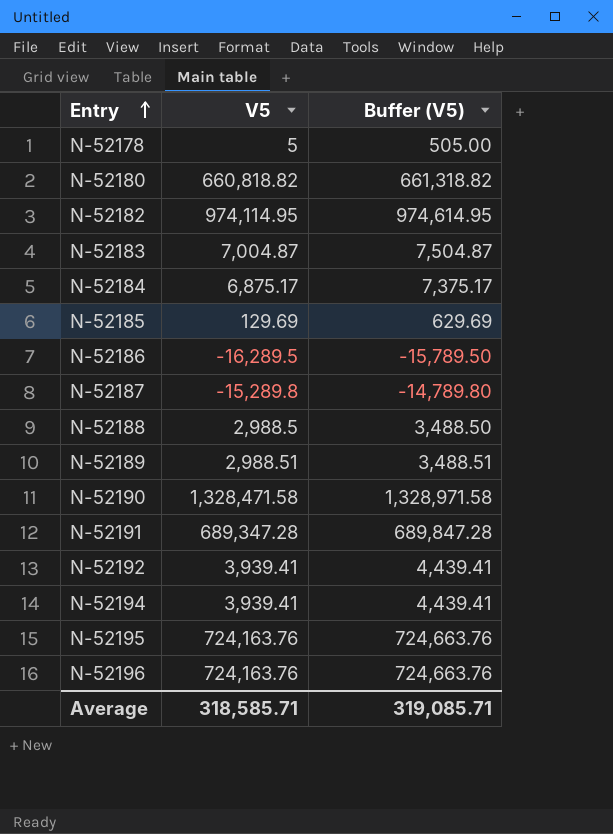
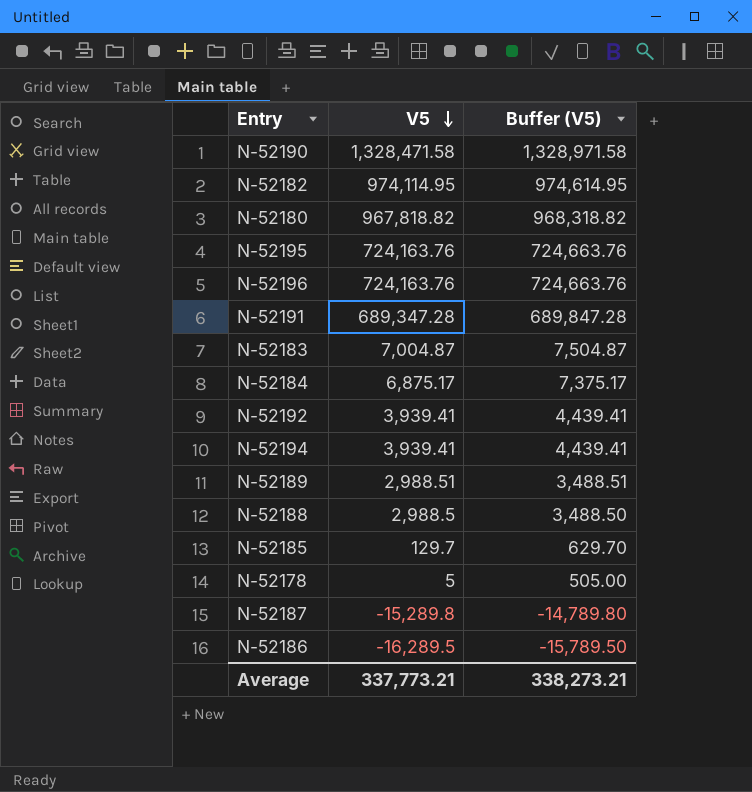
row order: Entry ascending -> V5 descending
N-52180 | V5: 660,818.82 -> 967,818.82
N-52180 | Buffer (V5): 661,318.82 -> 968,318.82
N-52185 | V5: 129.69 -> 129.7
N-52185 | Buffer (V5): 629.69 -> 629.70
Average | V5: 318,585.71 -> 337,773.21
Average | Buffer (V5): 319,085.71 -> 338,273.21

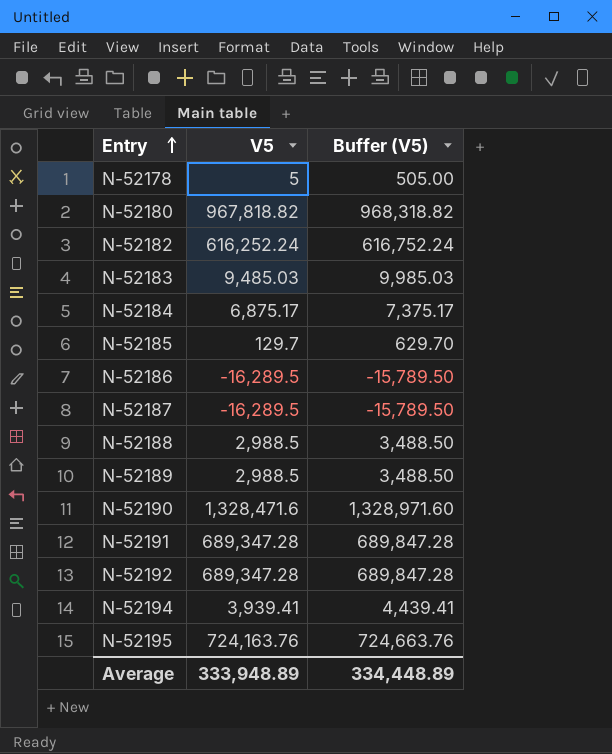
row order: V5 descending -> Entry ascending
row N-52196: 724,163.76 | 724,663.76 -> none
N-52182 | V5: 974,114.95 -> 616,252.24
N-52182 | Buffer (V5): 974,614.95 -> 616,752.24
N-52183 | V5: 7,004.87 -> 9,485.03
N-52183 | Buffer (V5): 7,504.87 -> 9,985.03
N-52187 | V5: -15,289.8 -> -16,289.5
N-52187 | Buffer (V5): -14,789.80 -> -15,789.50
N-52189 | V5: 2,988.51 -> 2,988.5
N-52189 | Buffer (V5): 3,488.51 -> 3,488.50
N-52190 | V5: 1,328,471.58 -> 1,328,471.6
N-52190 | Buffer (V5): 1,328,971.58 -> 1,328,971.60
N-52192 | V5: 3,939.41 -> 689,347.28
N-52192 | Buffer (V5): 4,439.41 -> 689,847.28
Average | V5: 337,773.21 -> 333,948.89
Average | Buffer (V5): 338,273.21 -> 334,448.89

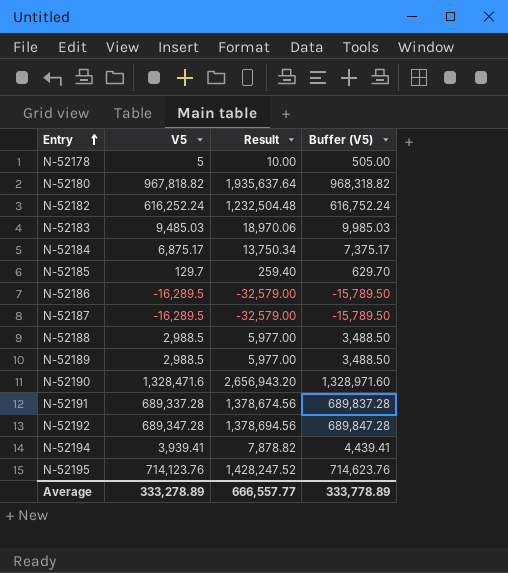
column Result | formula: none -> [V5] * 2
N-52191 | V5: 689,347.28 -> 689,337.28
N-52191 | Buffer (V5): 689,847.28 -> 689,837.28
N-52195 | V5: 724,163.76 -> 714,123.76
N-52195 | Buffer (V5): 724,663.76 -> 714,623.76
Average | V5: 333,948.89 -> 333,278.89
Average | Buffer (V5): 334,448.89 -> 333,778.89

